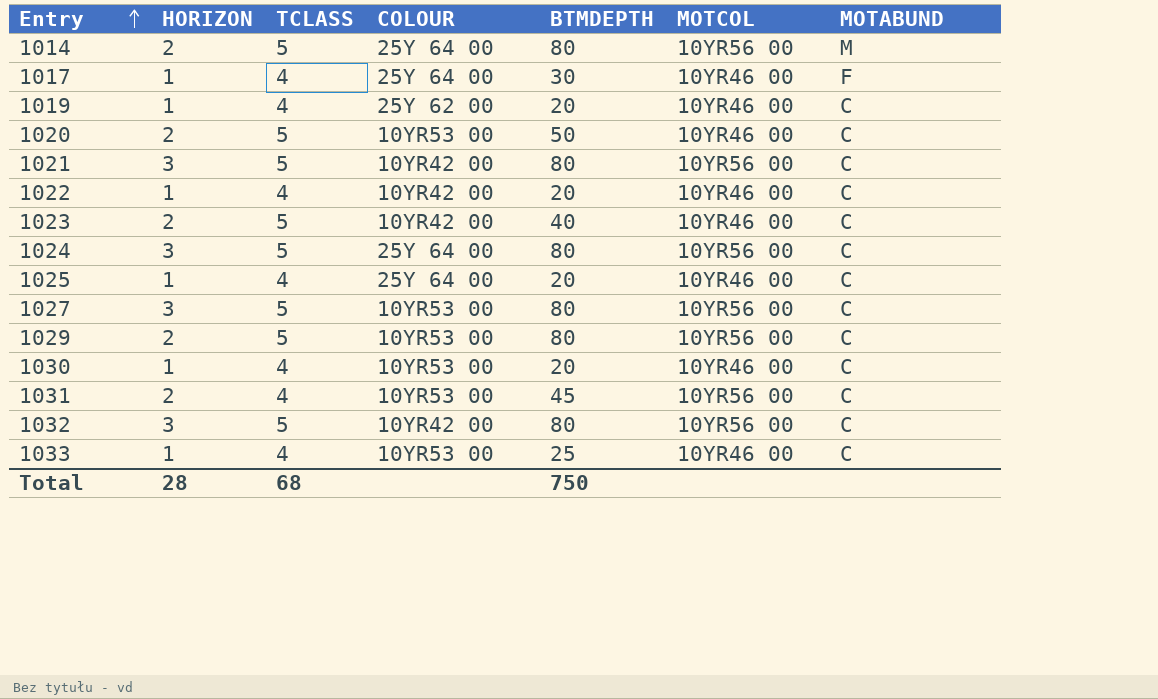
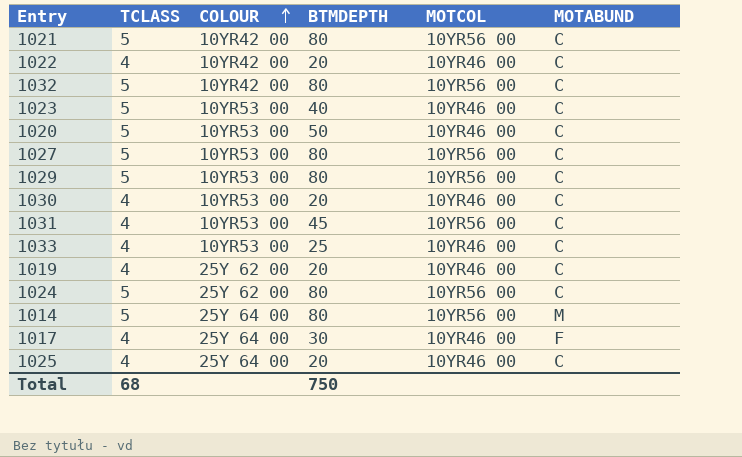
row order: Entry ascending -> COLOUR ascending
column HORIZON | position: 2 -> none
1023 | COLOUR: 10YR42 00 -> 10YR53 00
1024 | COLOUR: 25Y 64 00 -> 25Y 62 00

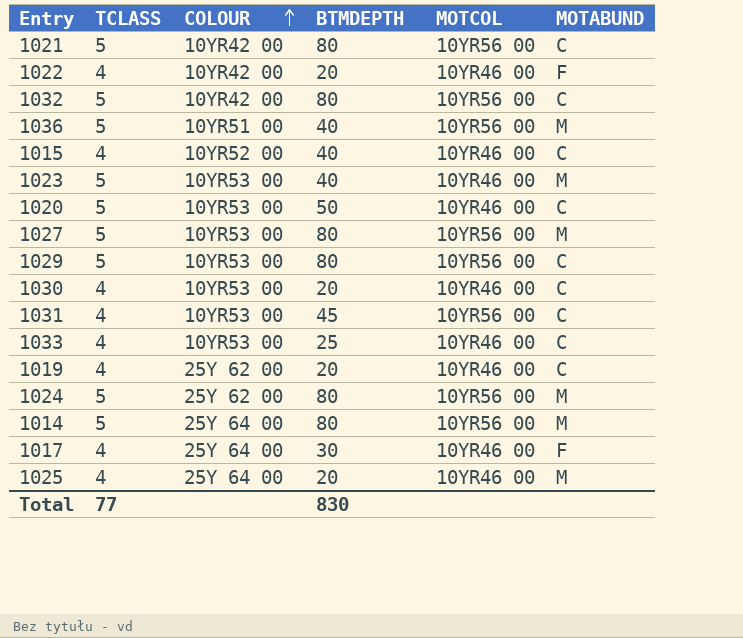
1022 | MOTABUND: C -> F
row 1036: none -> 5 | 10YR51 00 | 40 | 10YR56 00 | M
row 1015: none -> 4 | 10YR52 00 | 40 | 10YR46 00 | C
1023 | MOTABUND: C -> M
1027 | MOTABUND: C -> M
1024 | MOTABUND: C -> M
1025 | MOTABUND: C -> M
Total | TCLASS: 68 -> 77
Total | BTMDEPTH: 750 -> 830

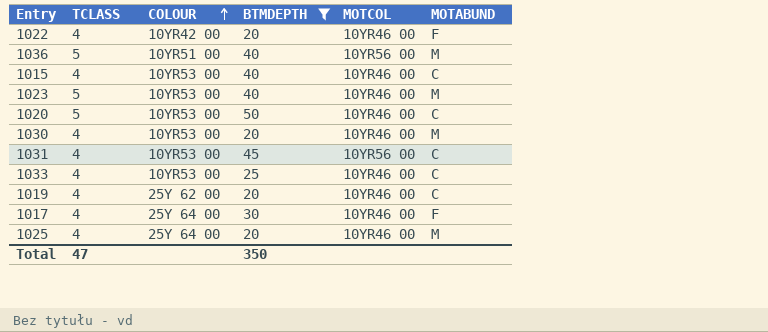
filter: none -> BTMDEPTH != 80
1015 | COLOUR: 10YR52 00 -> 10YR53 00
1030 | MOTABUND: C -> M
Total | TCLASS: 77 -> 47
Total | BTMDEPTH: 830 -> 350

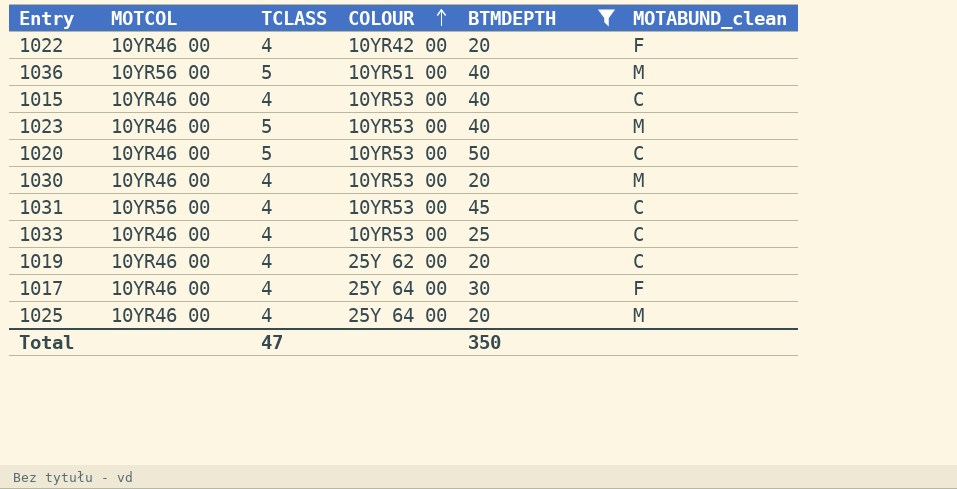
column MOTCOL | position: 5 -> 2
column name: MOTABUND -> MOTABUND_clean

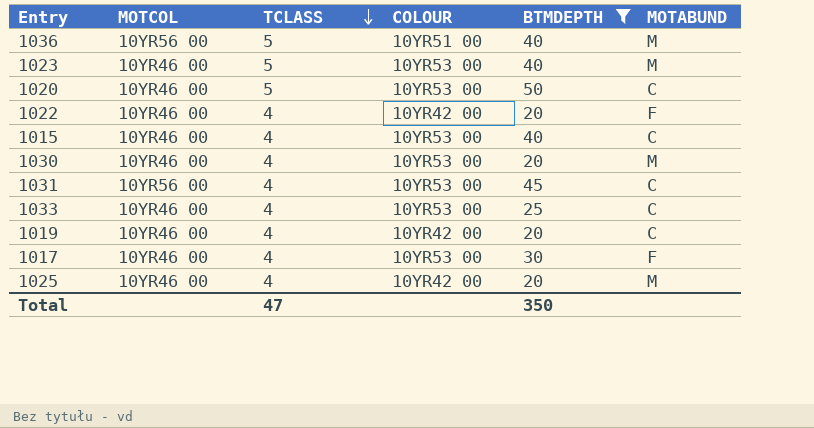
row order: COLOUR ascending -> TCLASS descending
column name: MOTABUND_clean -> MOTABUND
1019 | COLOUR: 25Y 62 00 -> 10YR42 00
1017 | COLOUR: 25Y 64 00 -> 10YR53 00
1025 | COLOUR: 25Y 64 00 -> 10YR42 00

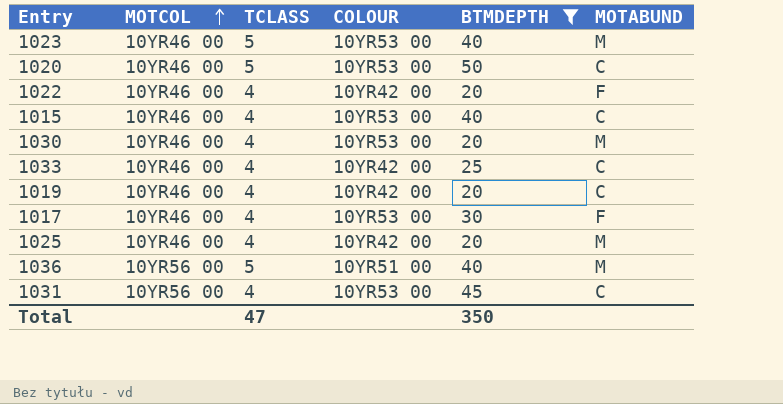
row order: TCLASS descending -> MOTCOL ascending
1033 | COLOUR: 10YR53 00 -> 10YR42 00

